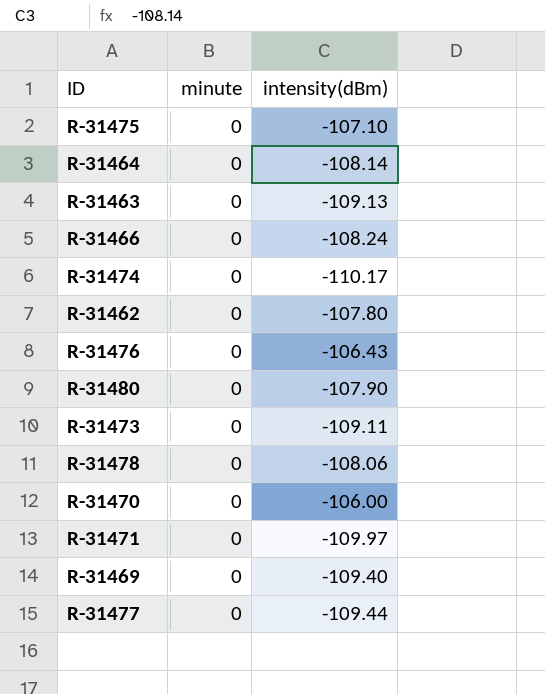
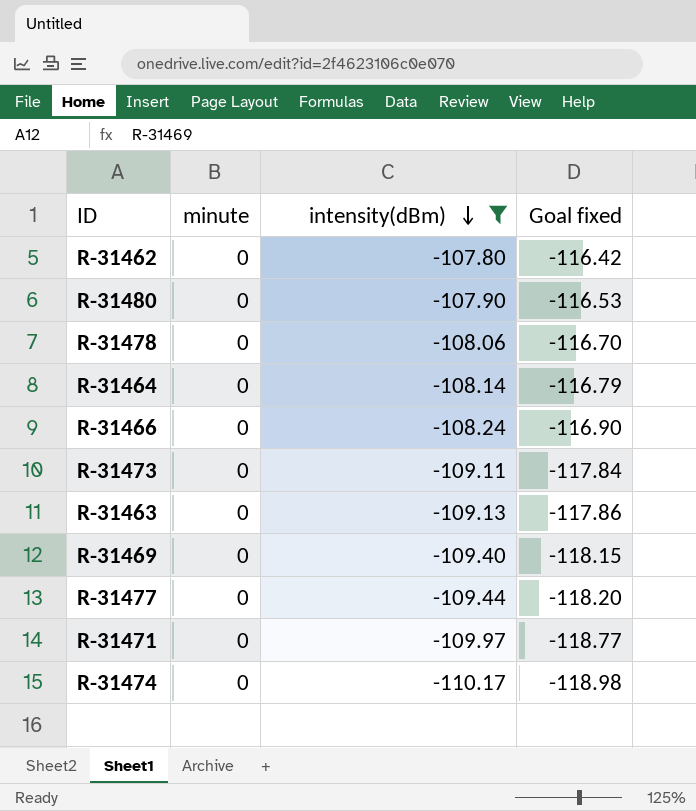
filter: none -> intensity(dBm) <= -107.80
row order: none -> intensity(dBm) descending
column Goal fixed | formula: none -> [intensity(dBm)] * 1.08

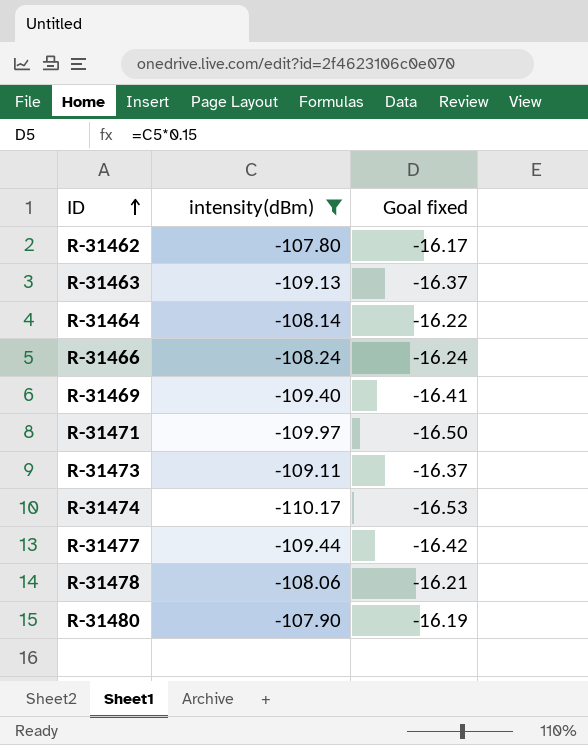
row order: intensity(dBm) descending -> ID ascending
column minute | position: 2 -> none
column Goal fixed | formula: [intensity(dBm)] * 1.08 -> [intensity(dBm)] * 0.15

